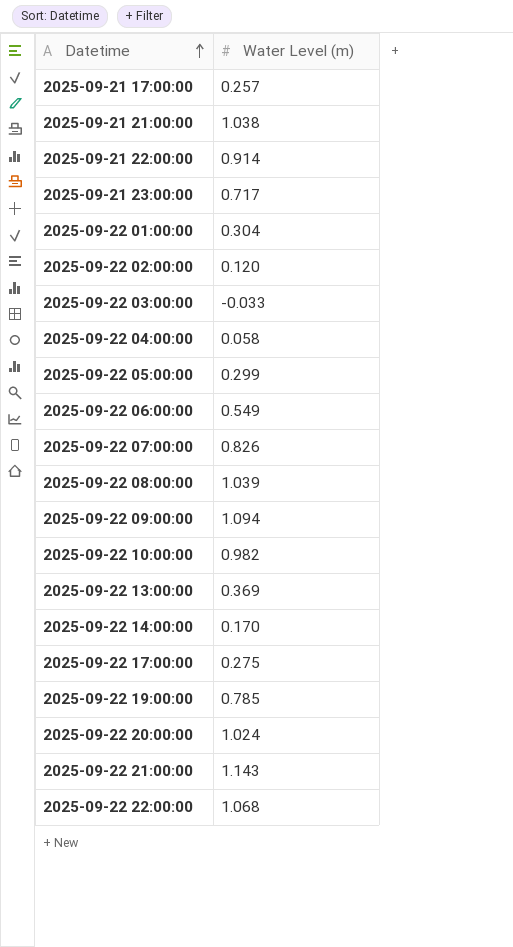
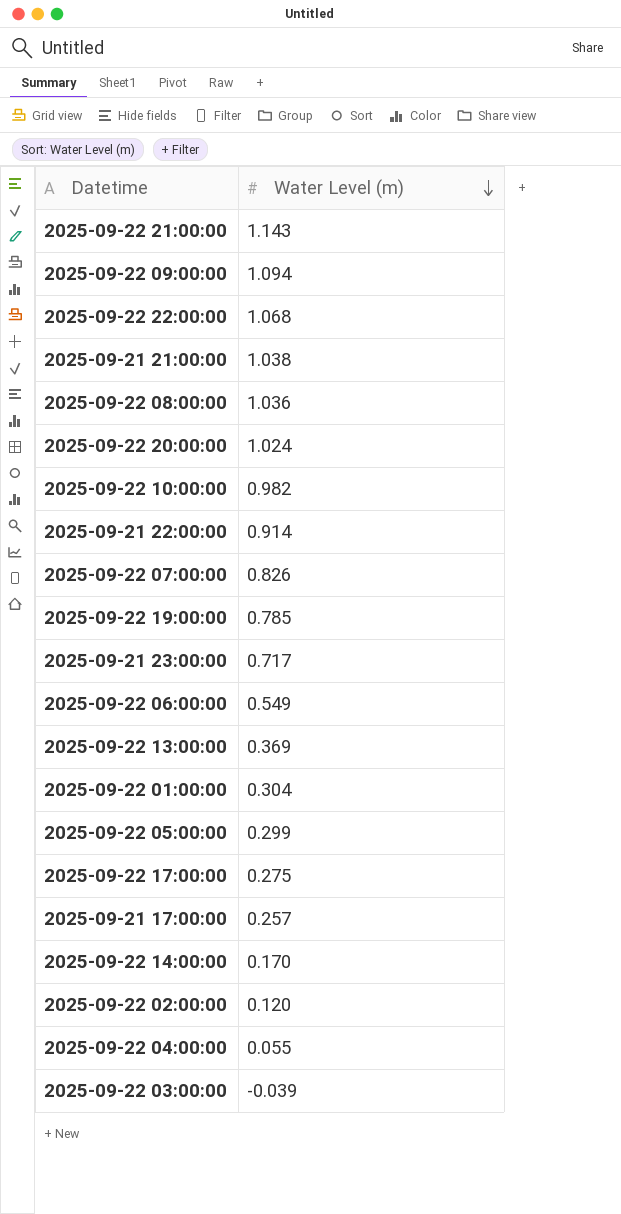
row order: Datetime ascending -> Water Level (m) descending
2025-09-22 08:00:00 | Water Level (m): 1.039 -> 1.036
2025-09-22 04:00:00 | Water Level (m): 0.058 -> 0.055
2025-09-22 03:00:00 | Water Level (m): -0.033 -> -0.039

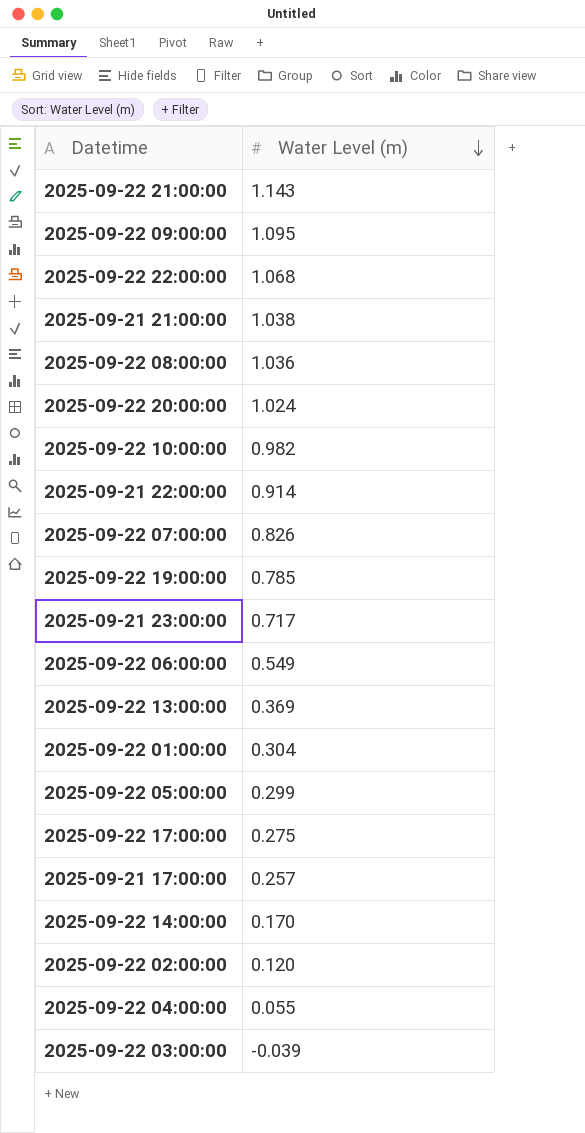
2025-09-22 09:00:00 | Water Level (m): 1.094 -> 1.095

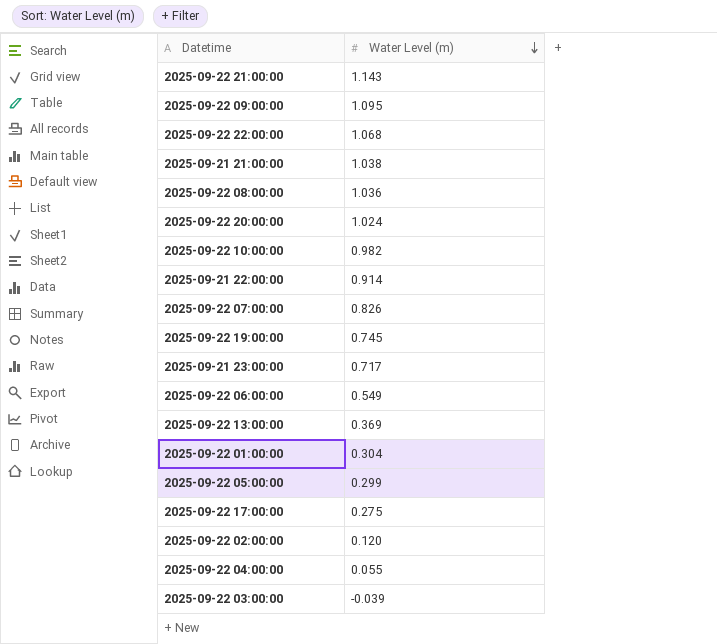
row 2025-09-21 17:00:00: 0.257 -> none
row 2025-09-22 14:00:00: 0.170 -> none
2025-09-22 19:00:00 | Water Level (m): 0.785 -> 0.745

